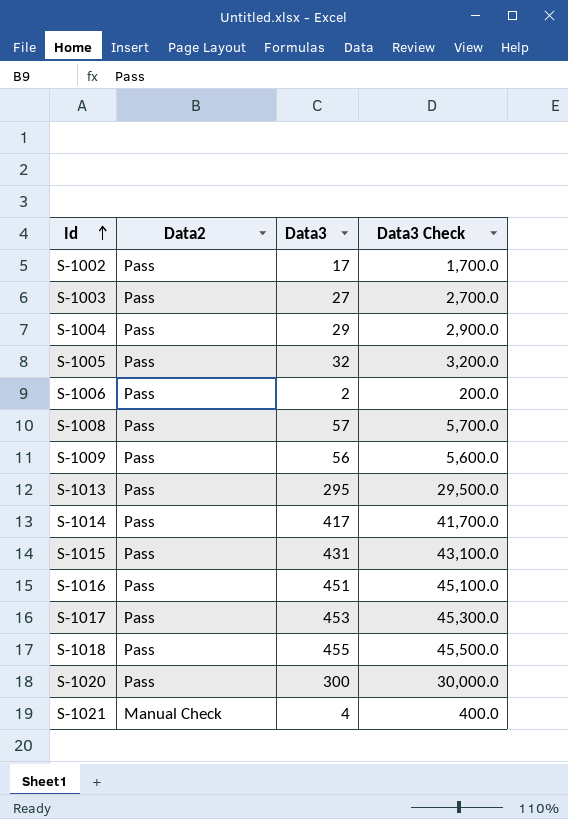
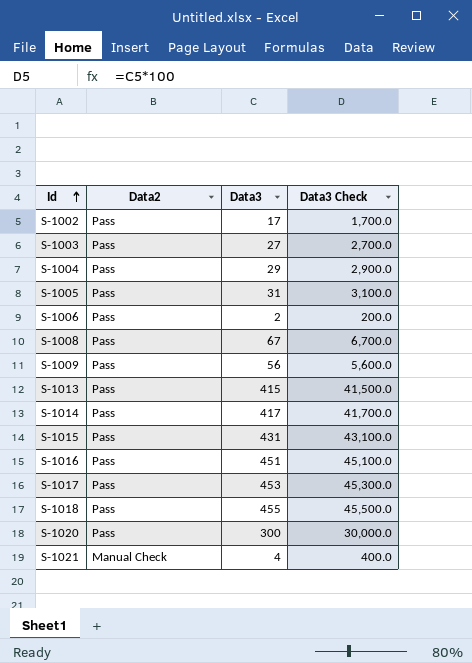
S-1005 | Data3: 32 -> 31
S-1005 | Data3 Check: 3,200.0 -> 3,100.0
S-1008 | Data3: 57 -> 67
S-1008 | Data3 Check: 5,700.0 -> 6,700.0
S-1013 | Data3: 295 -> 415
S-1013 | Data3 Check: 29,500.0 -> 41,500.0

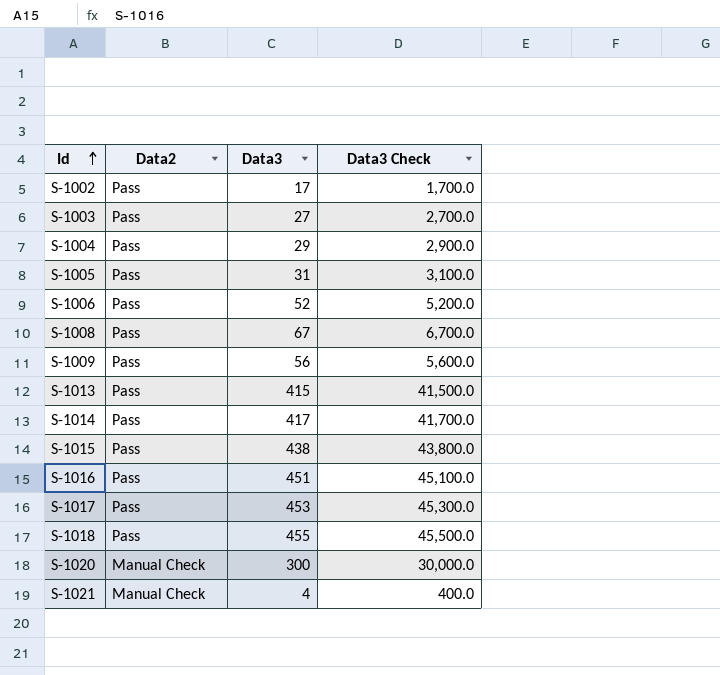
S-1006 | Data3: 2 -> 52
S-1006 | Data3 Check: 200.0 -> 5,200.0
S-1015 | Data3: 431 -> 438
S-1015 | Data3 Check: 43,100.0 -> 43,800.0
S-1020 | Data2: Pass -> Manual Check

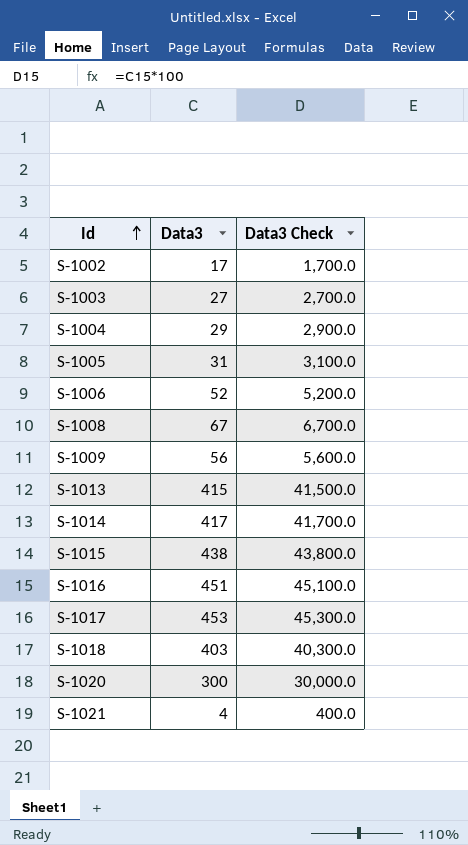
column Data2 | position: 2 -> none
S-1018 | Data3: 455 -> 403
S-1018 | Data3 Check: 45,500.0 -> 40,300.0

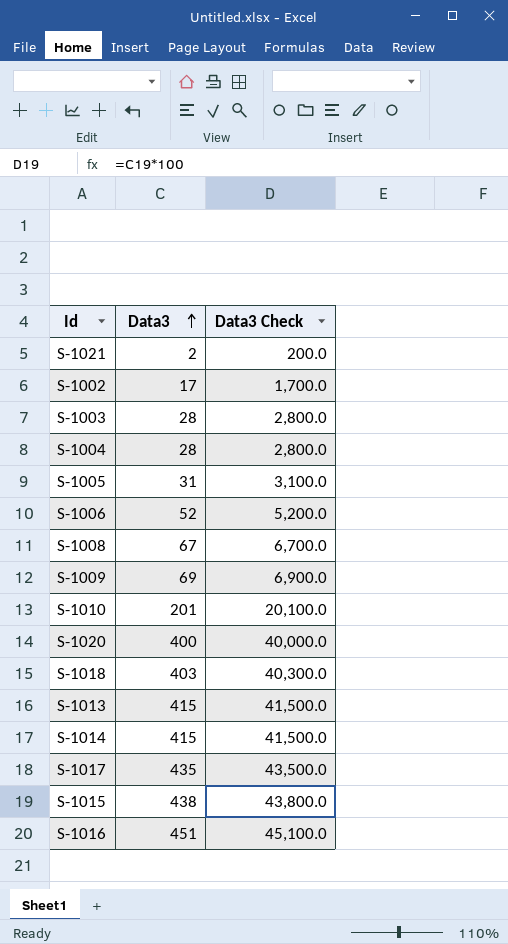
row order: Id ascending -> Data3 ascending
S-1021 | Data3: 4 -> 2
S-1021 | Data3 Check: 400.0 -> 200.0
S-1003 | Data3: 27 -> 28
S-1003 | Data3 Check: 2,700.0 -> 2,800.0
S-1004 | Data3: 29 -> 28
S-1004 | Data3 Check: 2,900.0 -> 2,800.0
S-1009 | Data3: 56 -> 69
S-1009 | Data3 Check: 5,600.0 -> 6,900.0
row S-1010: none -> 201 | 20,100.0
S-1020 | Data3: 300 -> 400
S-1020 | Data3 Check: 30,000.0 -> 40,000.0
S-1014 | Data3: 417 -> 415
S-1014 | Data3 Check: 41,700.0 -> 41,500.0
S-1017 | Data3: 453 -> 435
S-1017 | Data3 Check: 45,300.0 -> 43,500.0

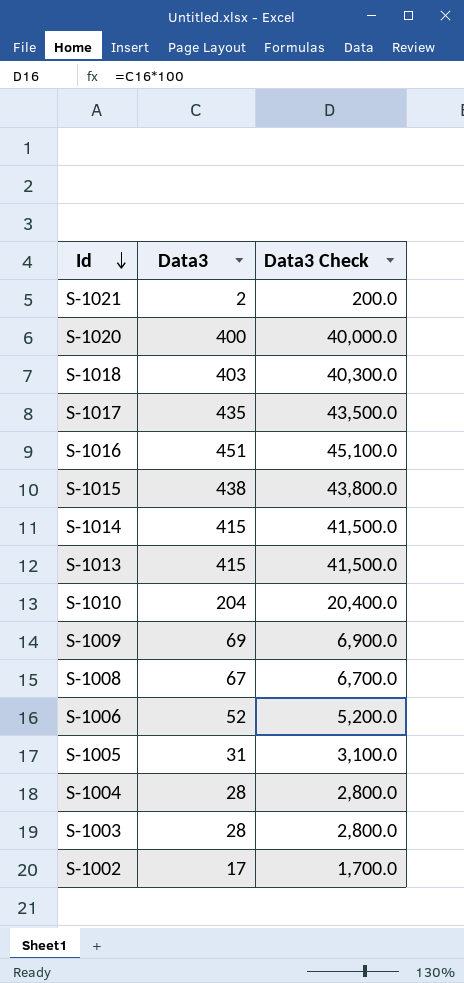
row order: Data3 ascending -> Id descending
S-1010 | Data3: 201 -> 204
S-1010 | Data3 Check: 20,100.0 -> 20,400.0

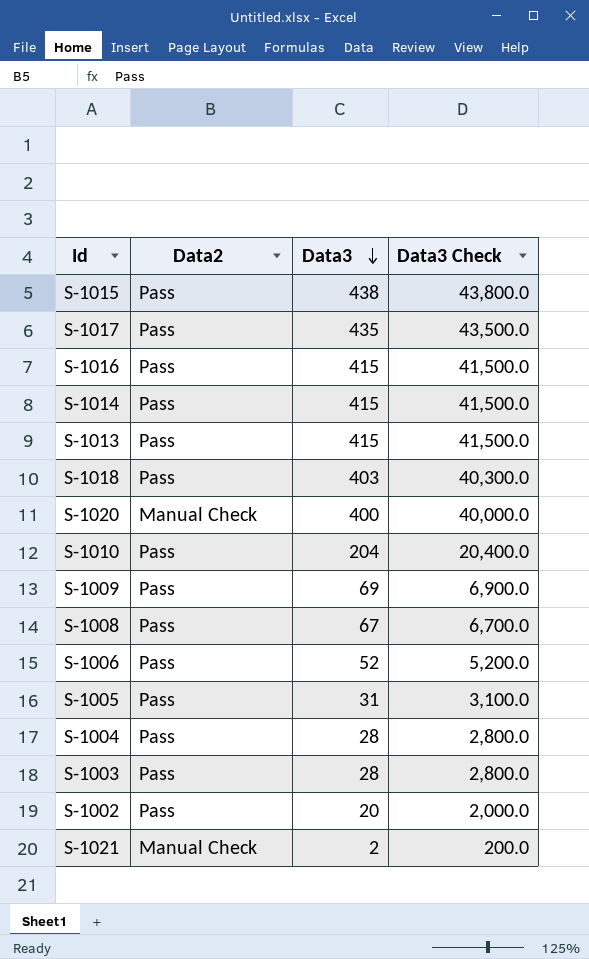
row order: Id descending -> Data3 descending
column Data2 | position: none -> 2
S-1016 | Data3: 451 -> 415
S-1016 | Data3 Check: 45,100.0 -> 41,500.0
S-1002 | Data3: 17 -> 20
S-1002 | Data3 Check: 1,700.0 -> 2,000.0

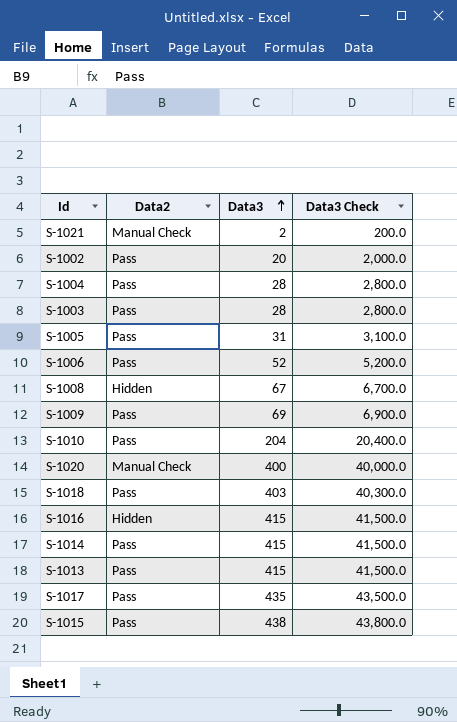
row order: Data3 descending -> Data3 ascending
S-1008 | Data2: Pass -> Hidden
S-1016 | Data2: Pass -> Hidden

